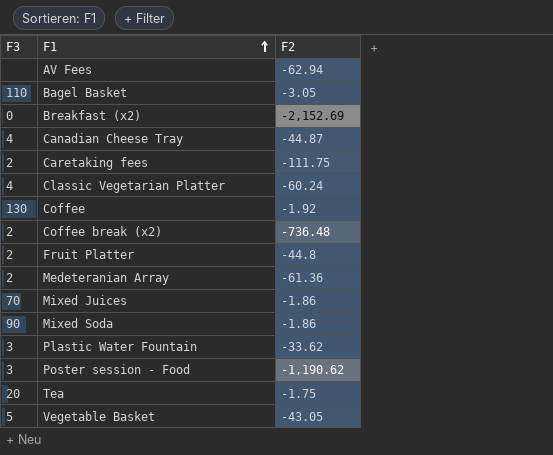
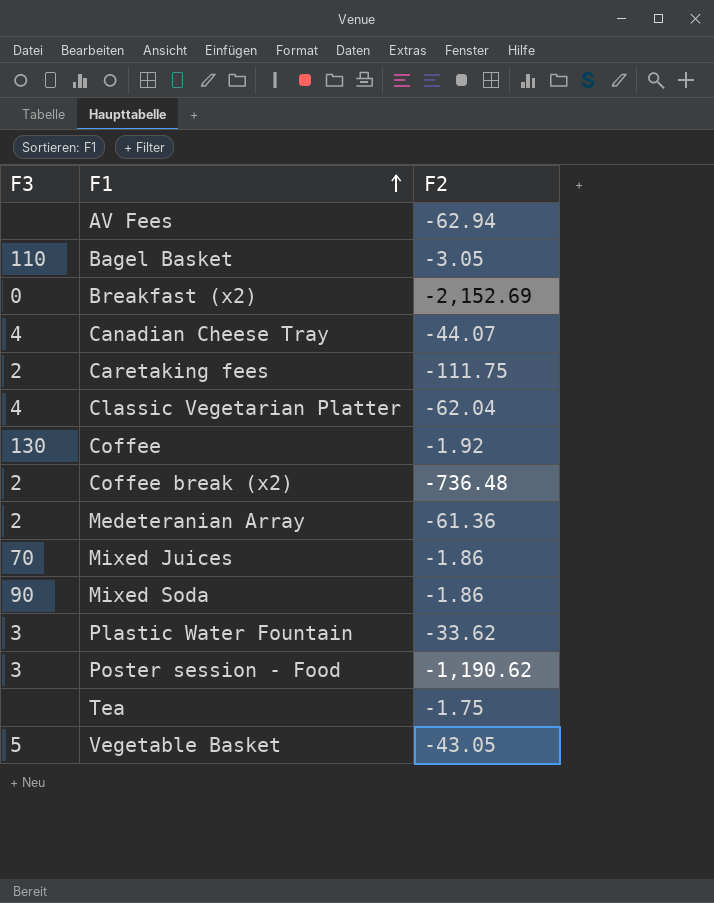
row Fruit Platter: 2 | -44.8 -> none
Canadian Cheese Tray | F2: -44.87 -> -44.07
Classic Vegetarian Platter | F2: -60.24 -> -62.04
Tea | F3: 20 -> none

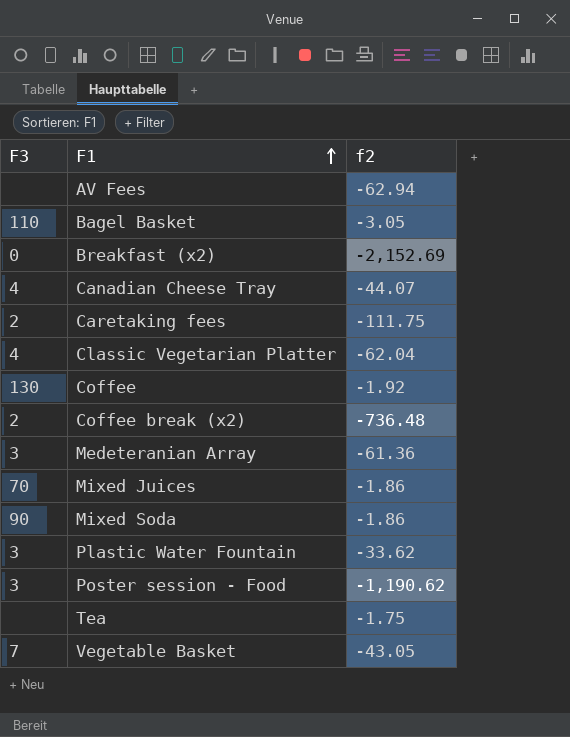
column name: F2 -> f2
Medeteranian Array | F3: 2 -> 3
Vegetable Basket | F3: 5 -> 7

